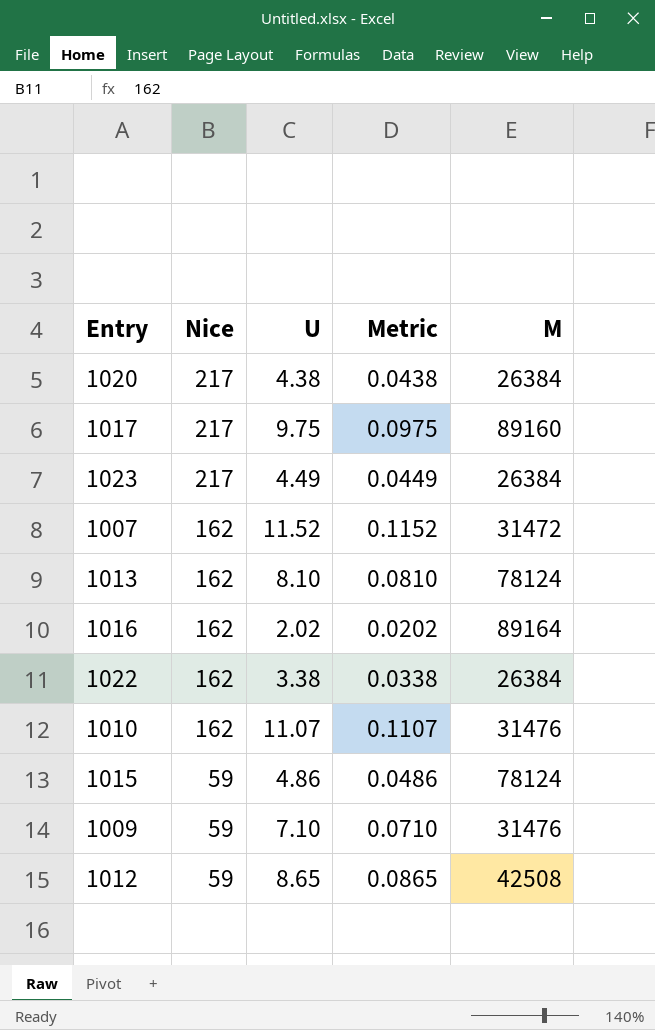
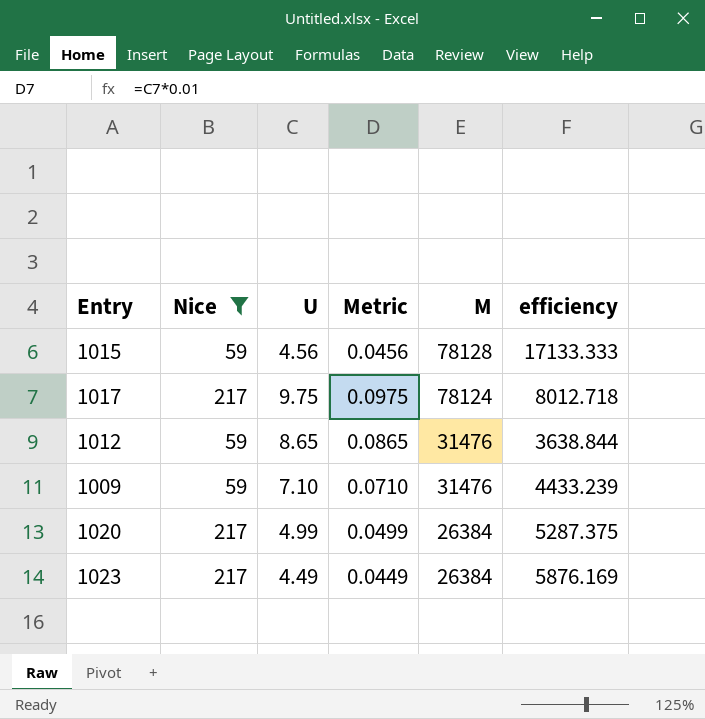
filter: none -> Nice != 162
row order: Nice descending -> M descending
column efficiency | formula: none -> [M] / [U]
1015 | U: 4.86 -> 4.56
1015 | Metric: 0.0486 -> 0.0456
1015 | M: 78124 -> 78128
1017 | M: 89160 -> 78124
1012 | M: 42508 -> 31476
1020 | U: 4.38 -> 4.99
1020 | Metric: 0.0438 -> 0.0499

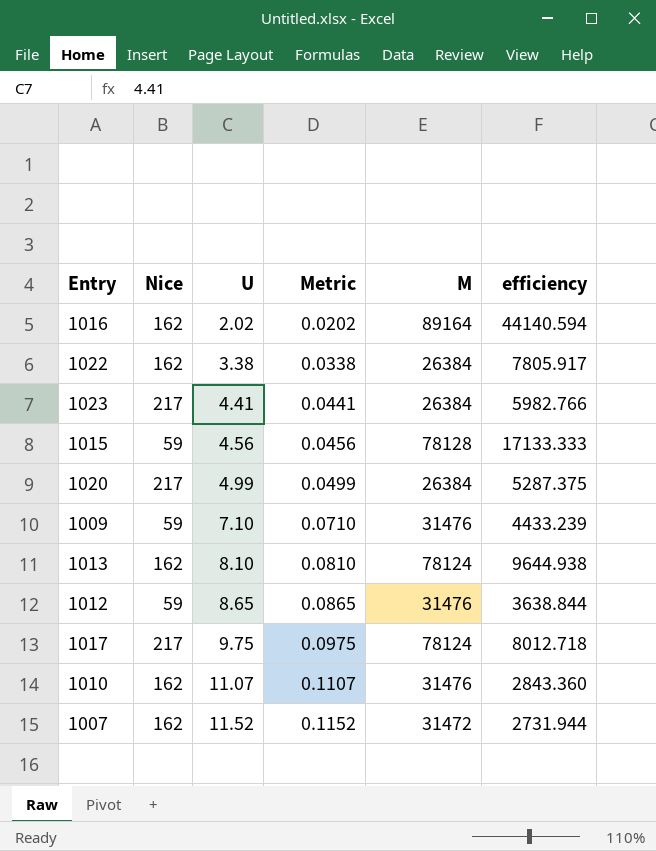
filter: Nice != 162 -> none
row order: M descending -> U ascending
1023 | U: 4.49 -> 4.41
1023 | Metric: 0.0449 -> 0.0441
1023 | efficiency: 5876.169 -> 5982.766

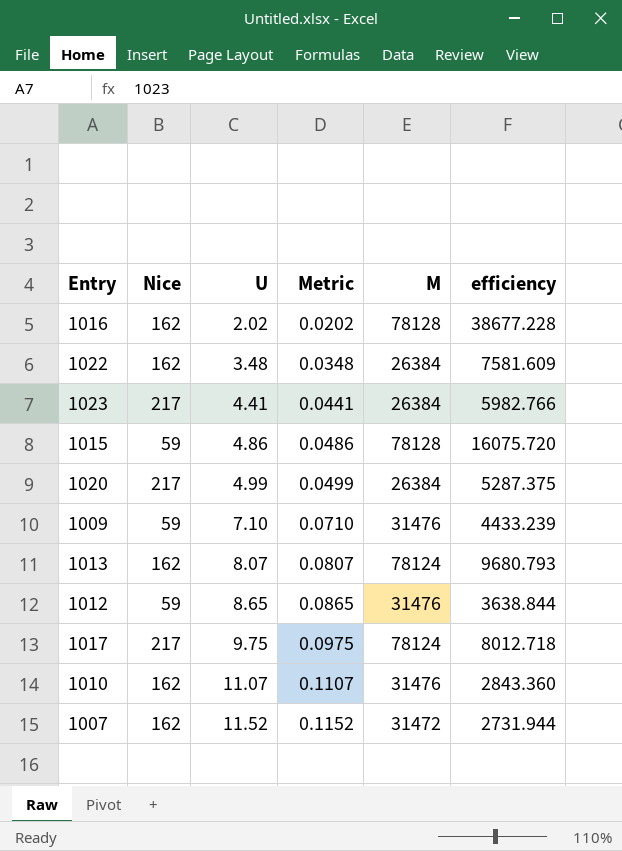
1016 | M: 89164 -> 78128
1016 | efficiency: 44140.594 -> 38677.228
1022 | U: 3.38 -> 3.48
1022 | Metric: 0.0338 -> 0.0348
1022 | efficiency: 7805.917 -> 7581.609
1015 | U: 4.56 -> 4.86
1015 | Metric: 0.0456 -> 0.0486
1015 | efficiency: 17133.333 -> 16075.720
1013 | U: 8.10 -> 8.07
1013 | Metric: 0.0810 -> 0.0807
1013 | efficiency: 9644.938 -> 9680.793

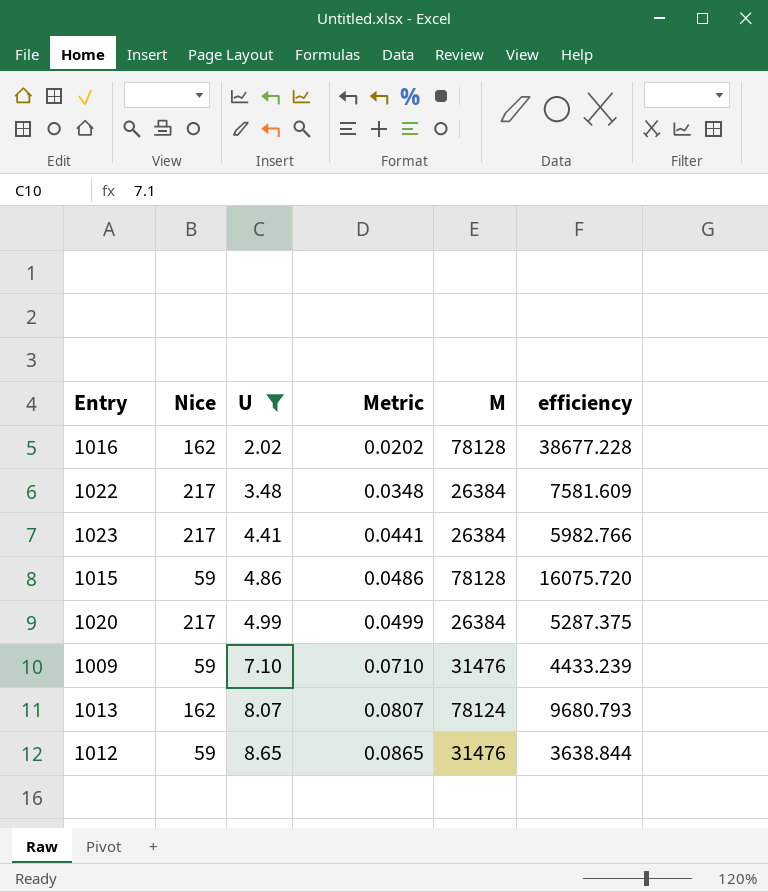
filter: none -> U <= 8.65
1022 | Nice: 162 -> 217

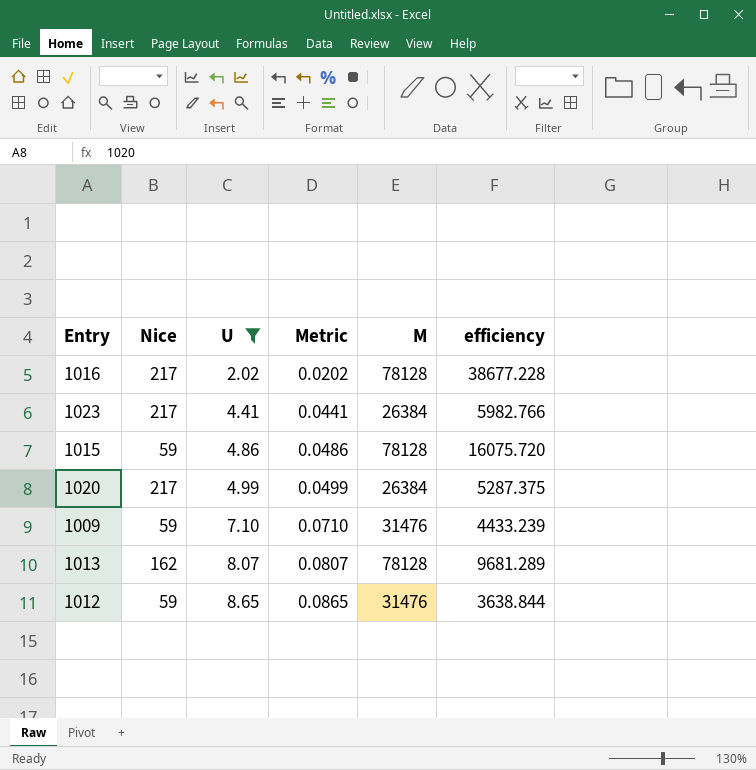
row 1022: 217 | 3.48 | 0.0348 | 26384 | 7581.609 -> none
1016 | Nice: 162 -> 217
1013 | M: 78124 -> 78128
1013 | efficiency: 9680.793 -> 9681.289

